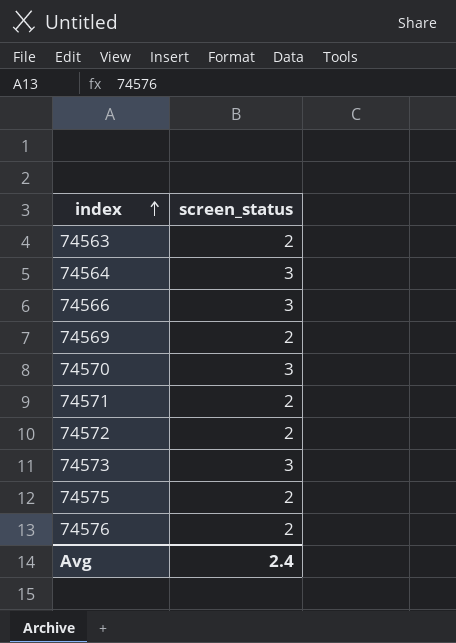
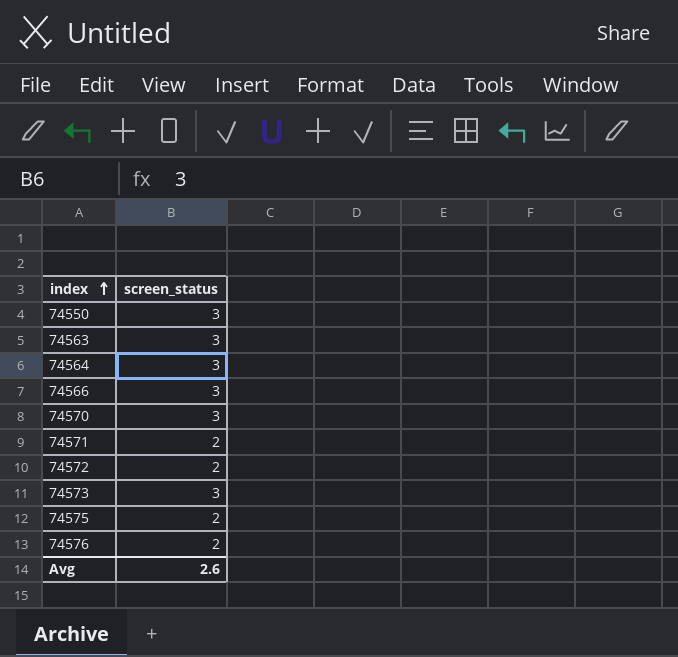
row 74569: 2 -> none
row 74550: none -> 3
74563 | screen_status: 2 -> 3
Avg | screen_status: 2.4 -> 2.6

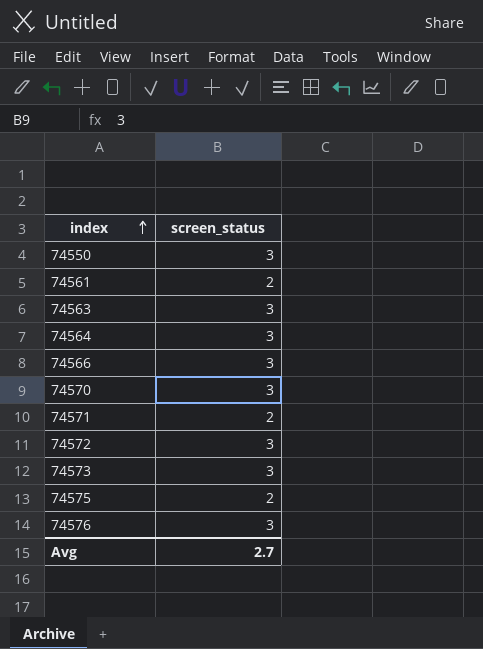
row 74561: none -> 2
74572 | screen_status: 2 -> 3
74576 | screen_status: 2 -> 3
Avg | screen_status: 2.6 -> 2.7

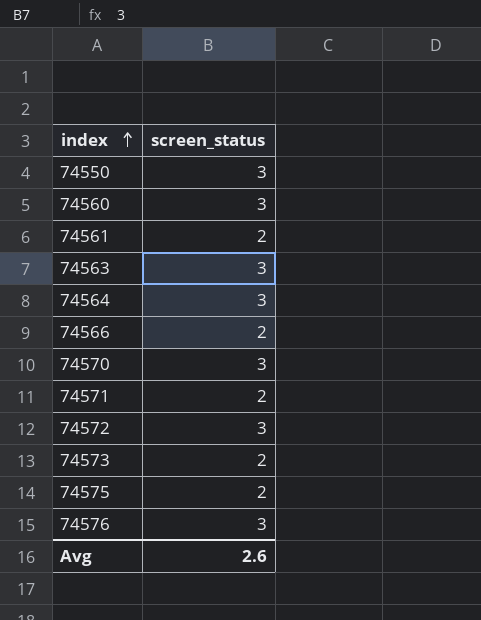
row 74560: none -> 3
74566 | screen_status: 3 -> 2
74573 | screen_status: 3 -> 2
Avg | screen_status: 2.7 -> 2.6

